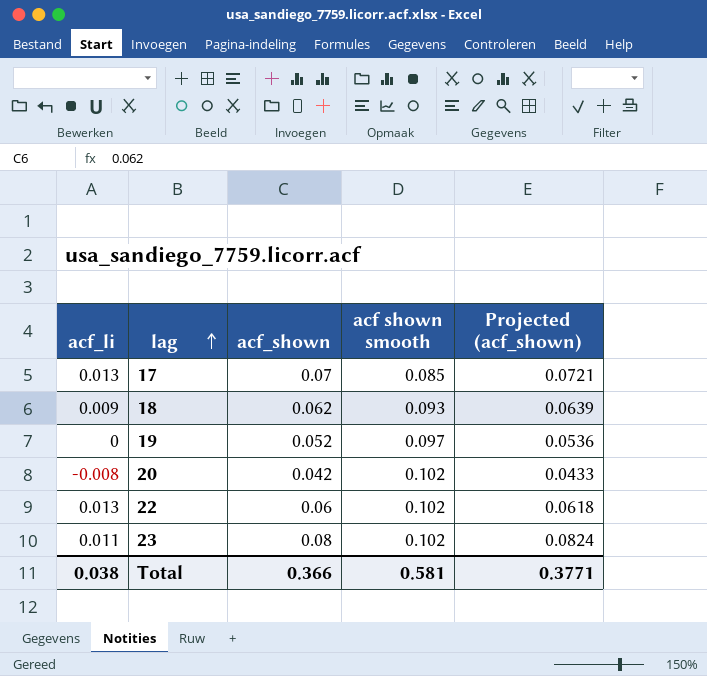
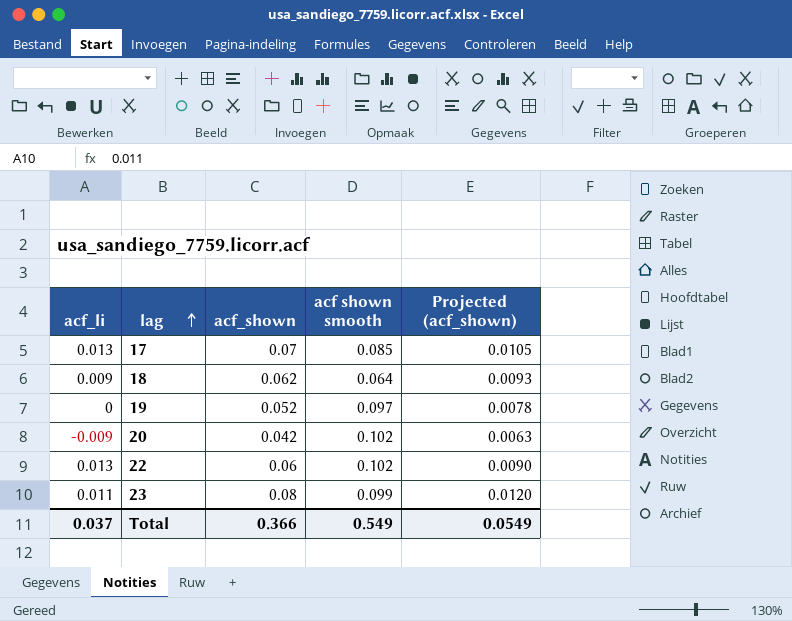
column Projected (acf_shown) | formula: [acf_shown] * 1.03 -> [acf_shown] * 0.15
18 | acf shown smooth: 0.093 -> 0.064
20 | acf_li: -0.008 -> -0.009
23 | acf shown smooth: 0.102 -> 0.099
Total | acf_li: 0.038 -> 0.037
Total | acf shown smooth: 0.581 -> 0.549
Total | Projected (acf_shown): 0.3771 -> 0.0549

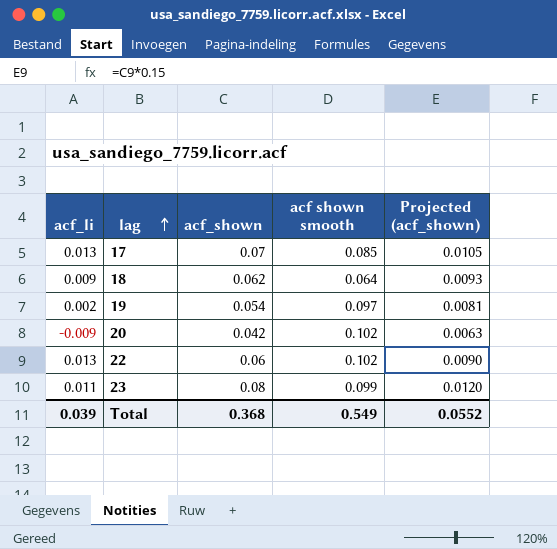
19 | acf_li: 0 -> 0.002
19 | acf_shown: 0.052 -> 0.054
19 | Projected (acf_shown): 0.0078 -> 0.0081
Total | acf_li: 0.037 -> 0.039
Total | acf_shown: 0.366 -> 0.368
Total | Projected (acf_shown): 0.0549 -> 0.0552

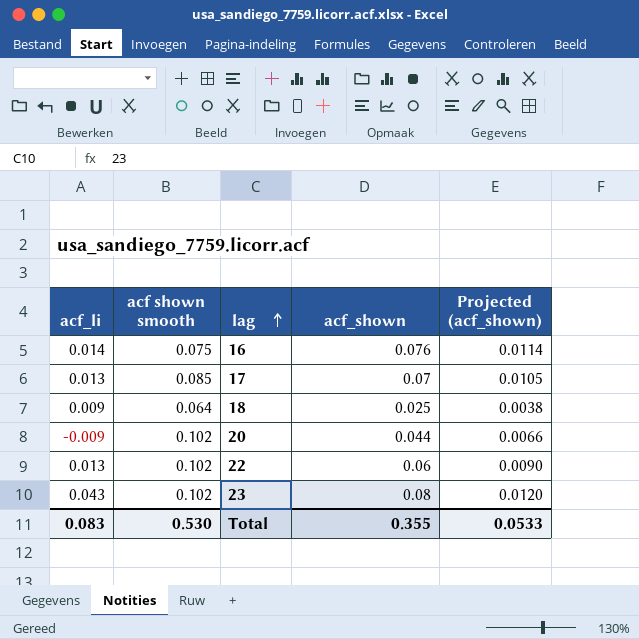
column acf shown smooth | position: 4 -> 2
row 19: 0.002 | 0.054 | 0.097 | 0.0081 -> none
row 16: none -> 0.014 | 0.075 | 0.076 | 0.0114
18 | acf_shown: 0.062 -> 0.025
18 | Projected (acf_shown): 0.0093 -> 0.0038
20 | acf_shown: 0.042 -> 0.044
20 | Projected (acf_shown): 0.0063 -> 0.0066
23 | acf_li: 0.011 -> 0.043
23 | acf shown smooth: 0.099 -> 0.102
Total | acf_li: 0.039 -> 0.083
Total | acf shown smooth: 0.549 -> 0.530
Total | acf_shown: 0.368 -> 0.355
Total | Projected (acf_shown): 0.0552 -> 0.0533

